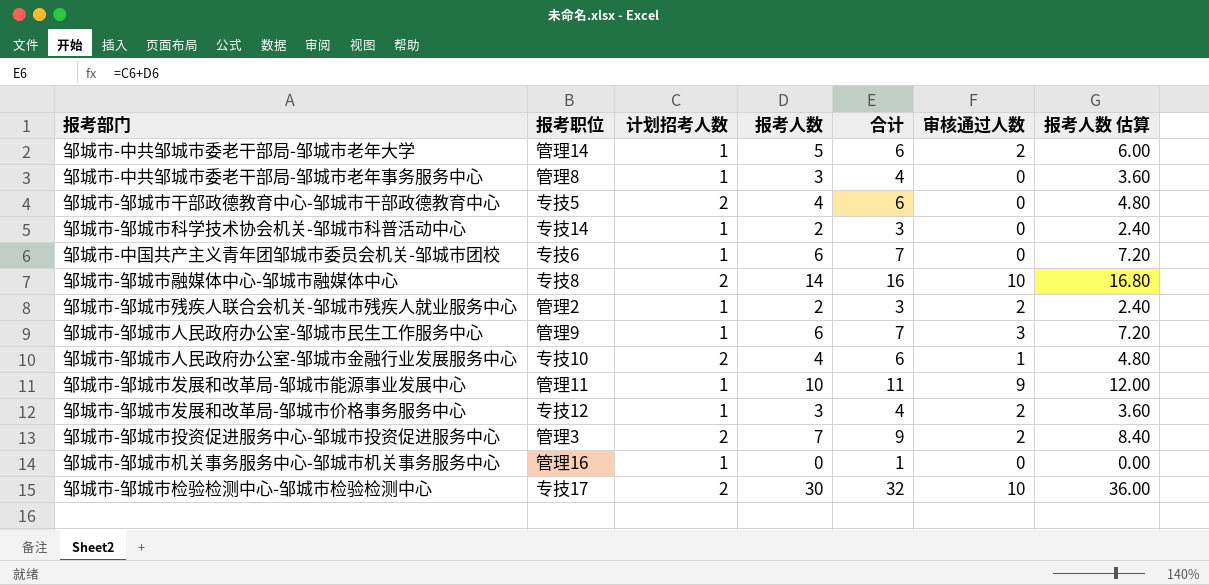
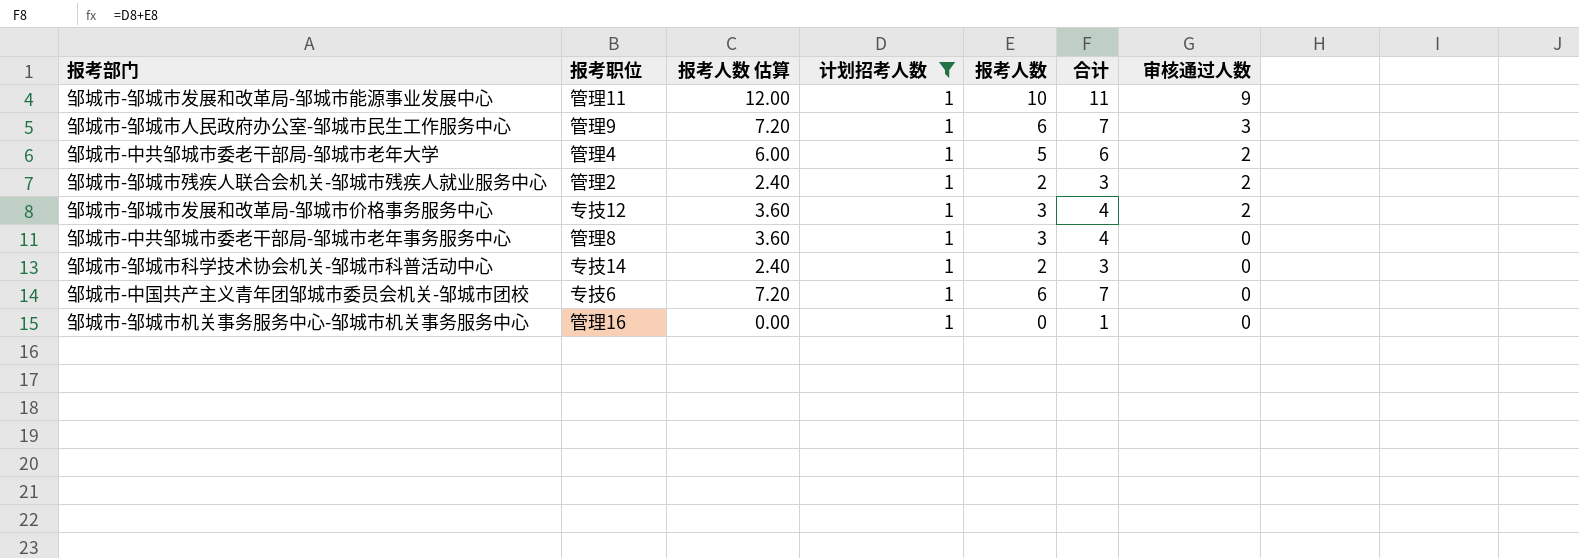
filter: none -> 计划招考人数 = 1
row order: none -> 审核通过人数 descending
column 报考人数 估算 | position: 7 -> 3
邹城市-中共邹城市委老干部局-邹城市老年大学 | 报考职位: 管理14 -> 管理4

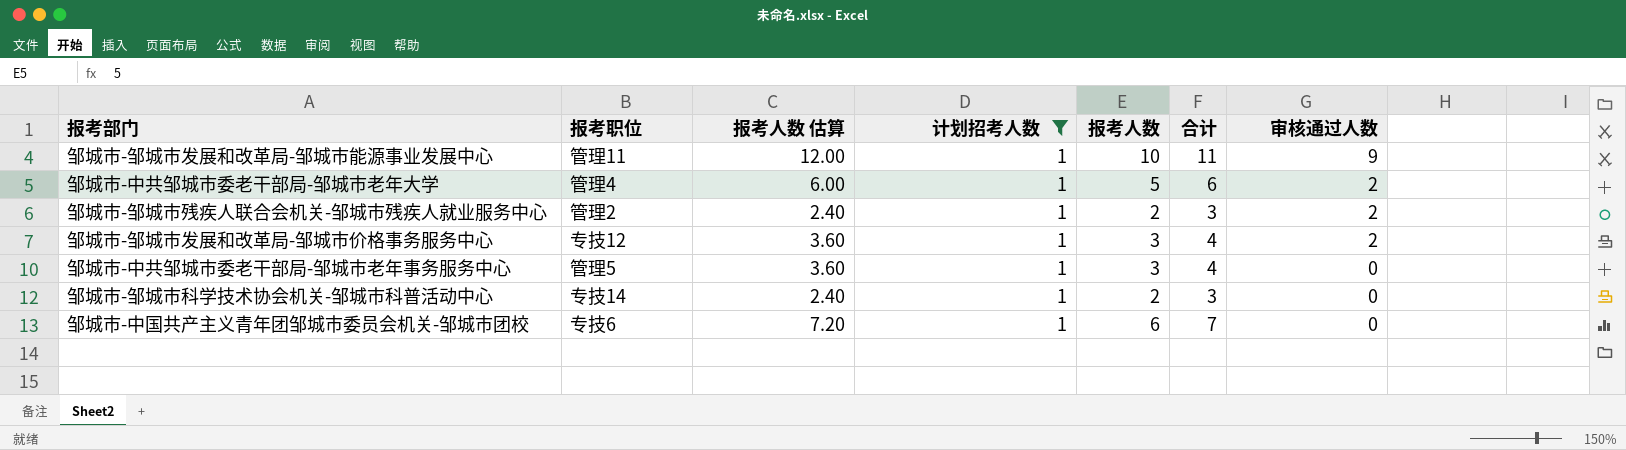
row 邹城市-邹城市人民政府办公室-邹城市民生工作服务中心: 管理9 | 7.20 | 1 | 6 | 7 | 3 -> none
row 邹城市-邹城市机关事务服务中心-邹城市机关事务服务中心: 管理16 | 0.00 | 1 | 0 | 1 | 0 -> none
邹城市-中共邹城市委老干部局-邹城市老年事务服务中心 | 报考职位: 管理8 -> 管理5

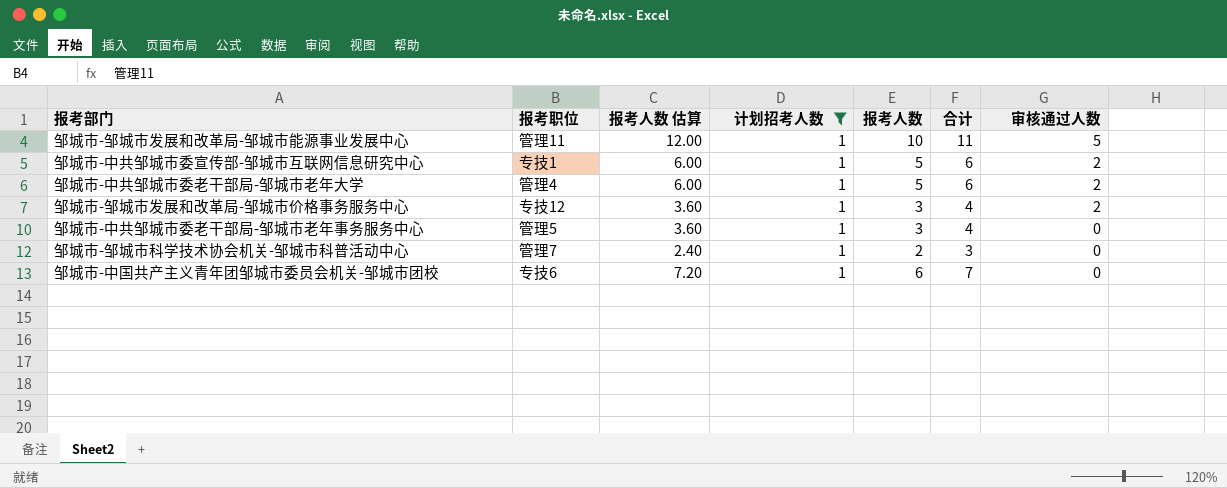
row 邹城市-邹城市残疾人联合会机关-邹城市残疾人就业服务中心: 管理2 | 2.40 | 1 | 2 | 3 | 2 -> none
邹城市-邹城市发展和改革局-邹城市能源事业发展中心 | 审核通过人数: 9 -> 5
row 邹城市-中共邹城市委宣传部-邹城市互联网信息研究中心: none -> 专技1 | 6.00 | 1 | 5 | 6 | 2
邹城市-邹城市科学技术协会机关-邹城市科普活动中心 | 报考职位: 专技14 -> 管理7

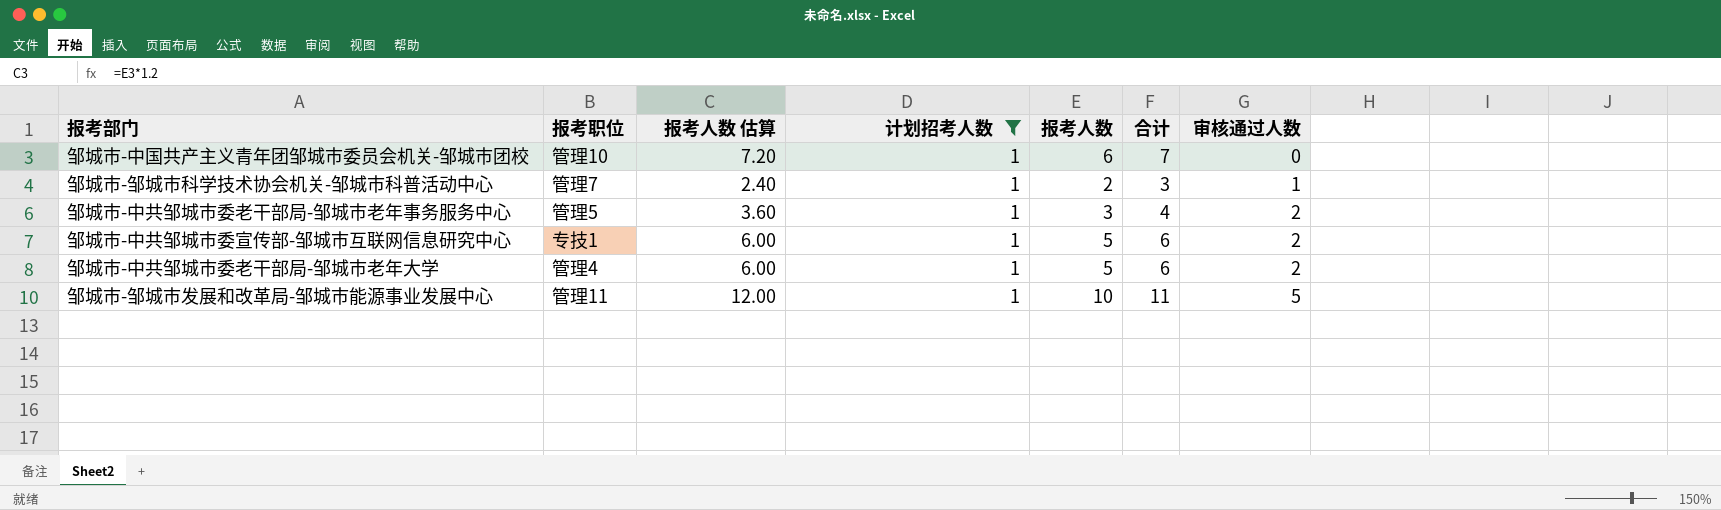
row order: 审核通过人数 descending -> 审核通过人数 ascending
row 邹城市-邹城市发展和改革局-邹城市价格事务服务中心: 专技12 | 3.60 | 1 | 3 | 4 | 2 -> none
邹城市-中国共产主义青年团邹城市委员会机关-邹城市团校 | 报考职位: 专技6 -> 管理10
邹城市-邹城市科学技术协会机关-邹城市科普活动中心 | 审核通过人数: 0 -> 1
邹城市-中共邹城市委老干部局-邹城市老年事务服务中心 | 审核通过人数: 0 -> 2

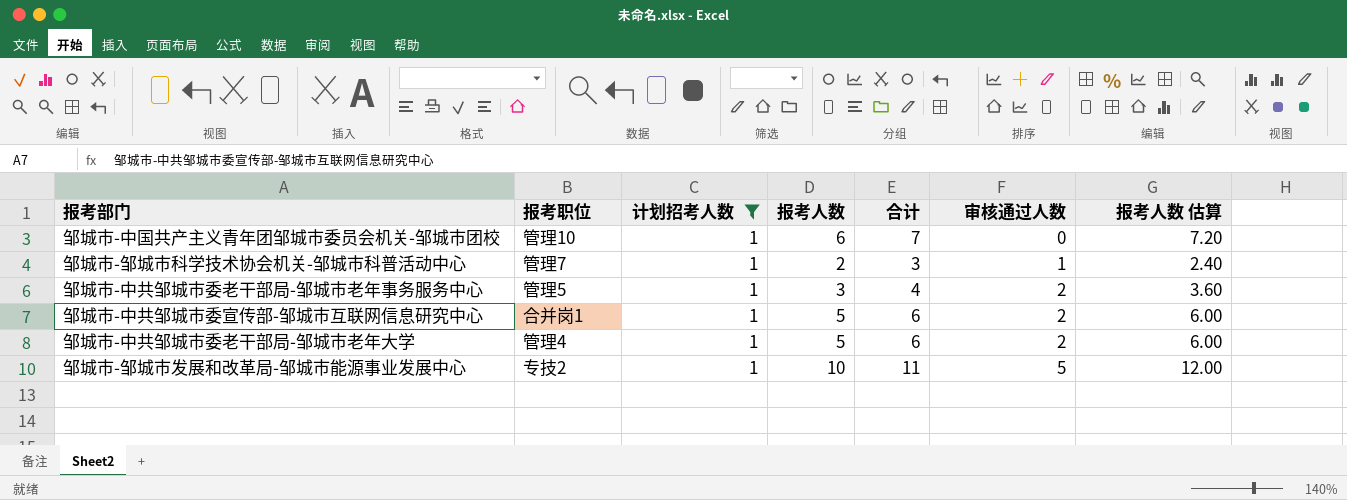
column 报考人数 估算 | position: 3 -> 7
邹城市-中共邹城市委宣传部-邹城市互联网信息研究中心 | 报考职位: 专技1 -> 合并岗1
邹城市-邹城市发展和改革局-邹城市能源事业发展中心 | 报考职位: 管理11 -> 专技2

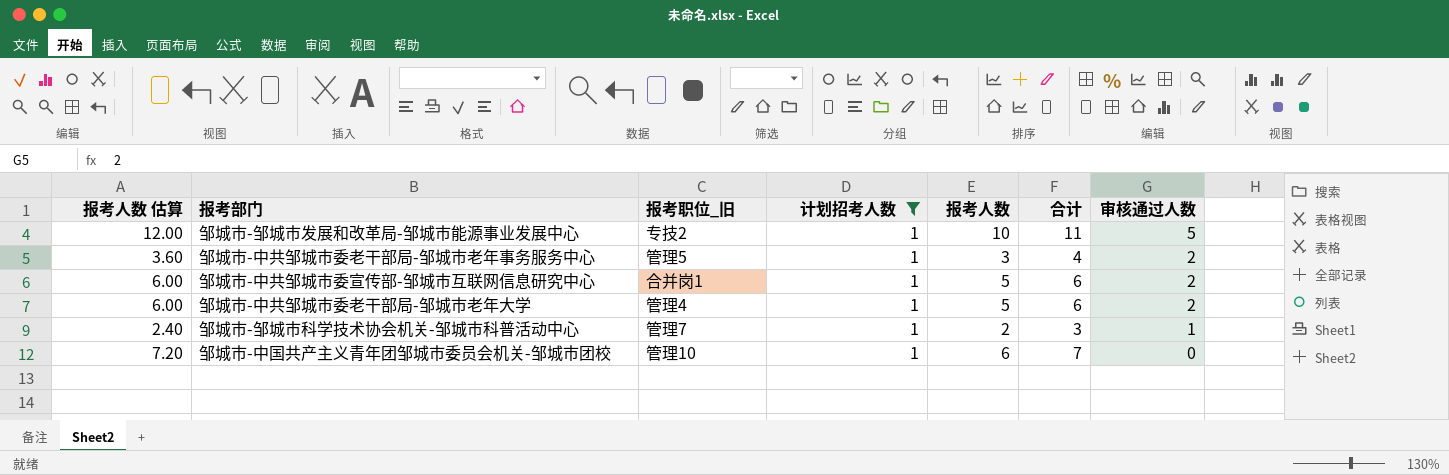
row order: 审核通过人数 ascending -> 审核通过人数 descending
column 报考人数 估算 | position: 7 -> 1
column name: 报考职位 -> 报考职位_旧

